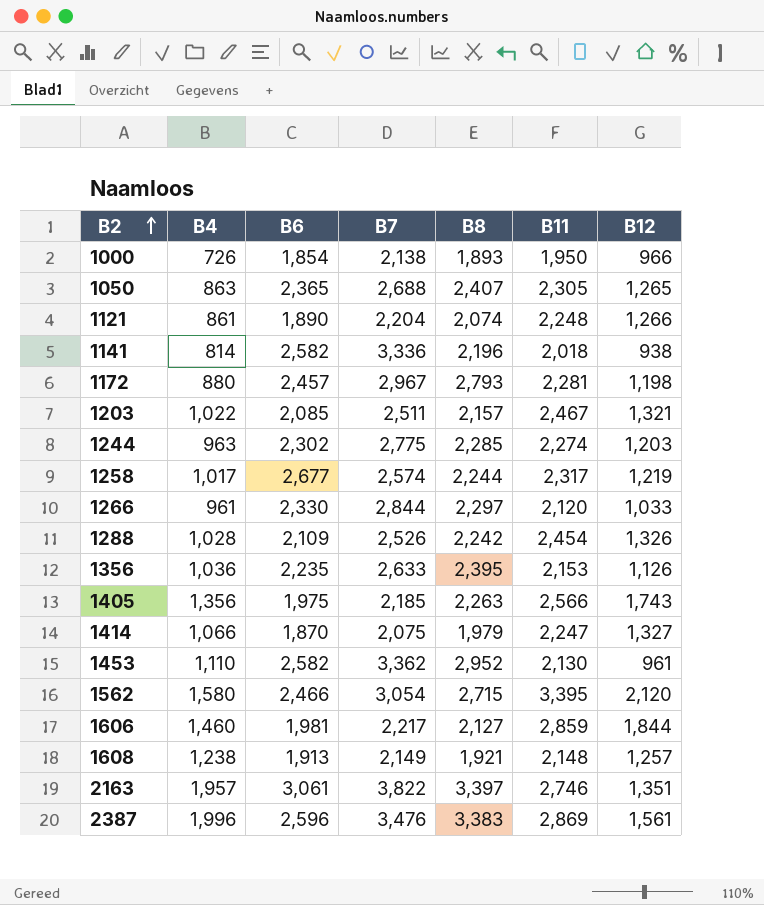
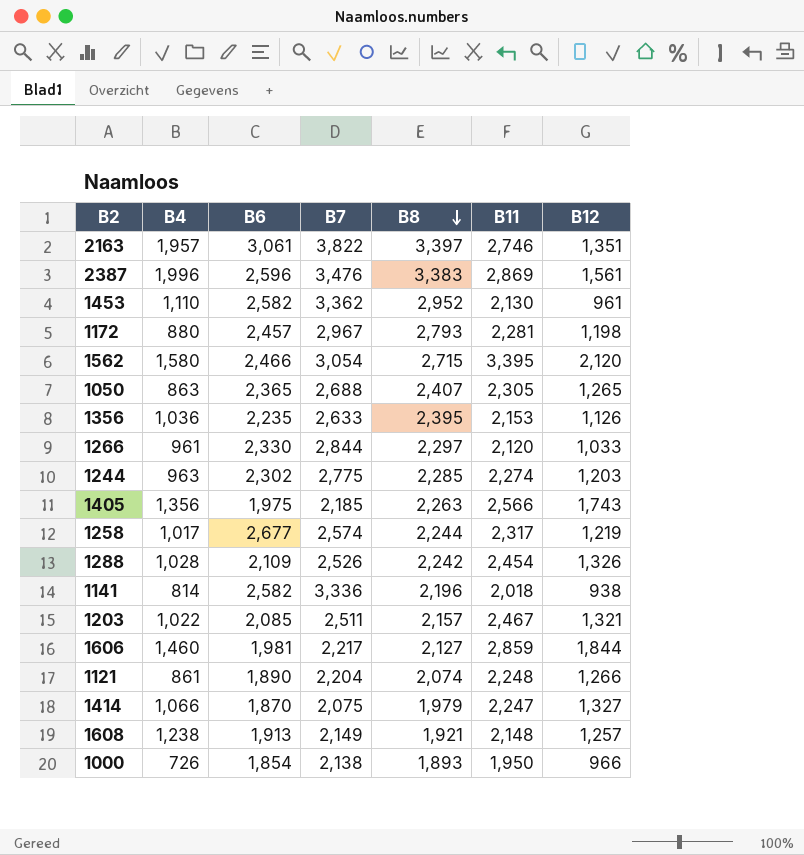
row order: B2 ascending -> B8 descending

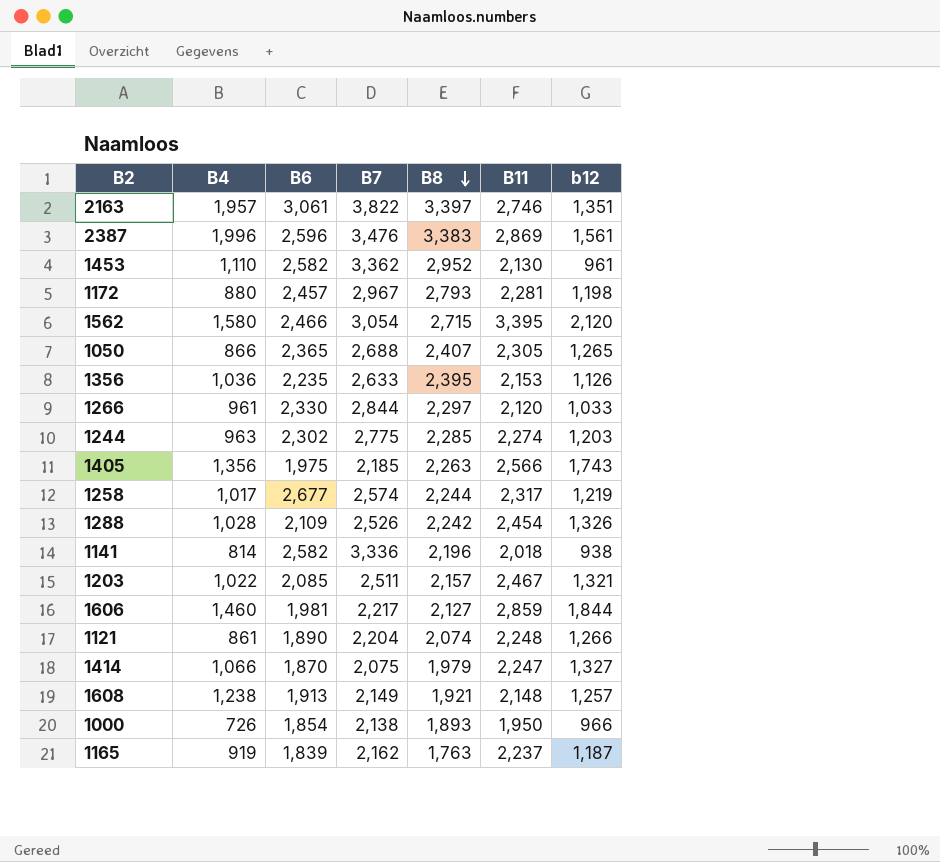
column name: B12 -> b12
1050 | B4: 863 -> 866
row 1165: none -> 919 | 1,839 | 2,162 | 1,763 | 2,237 | 1,187

